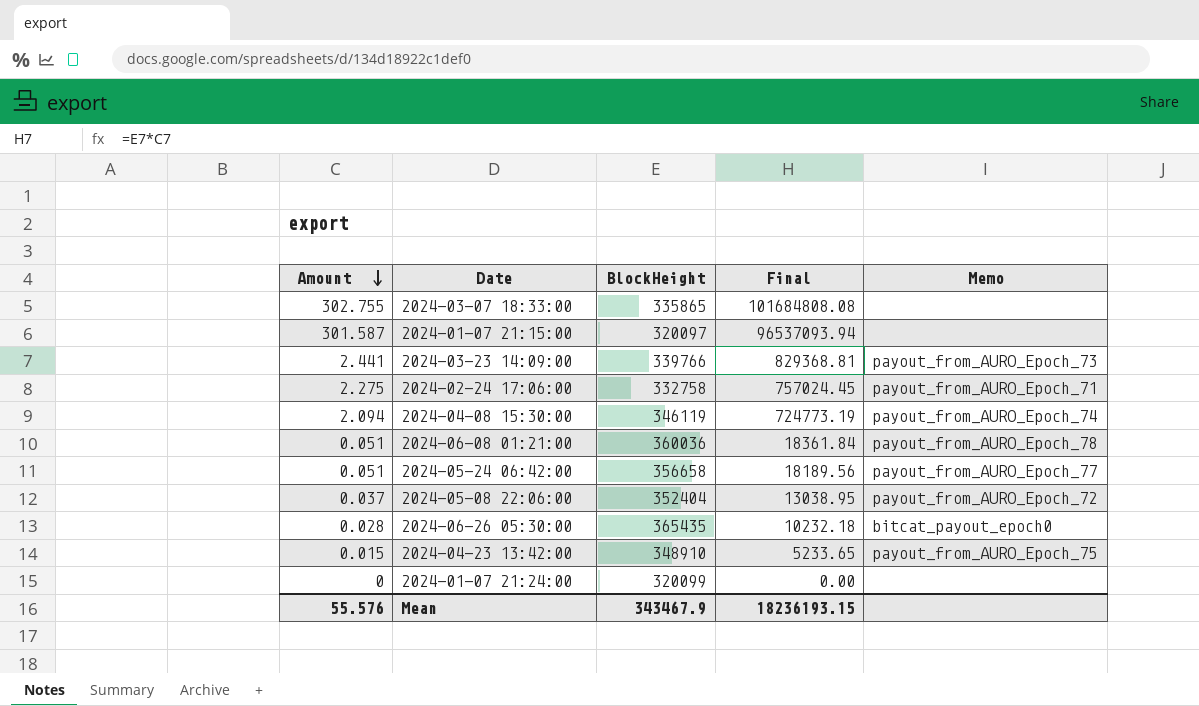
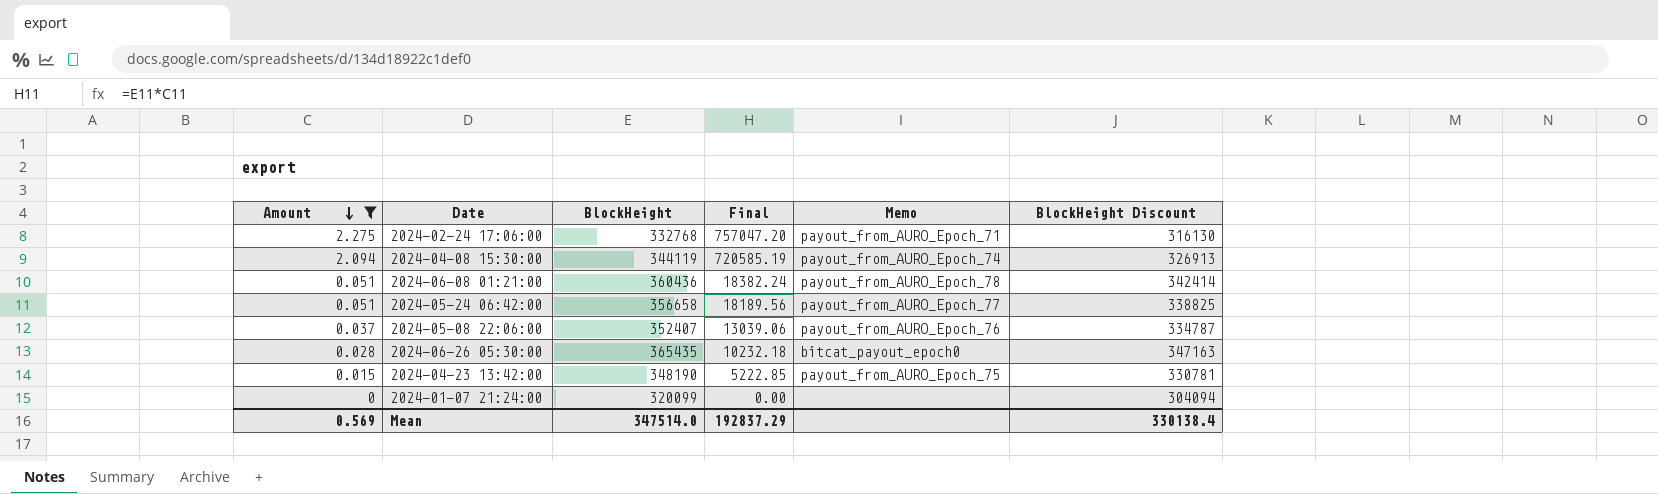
filter: none -> Amount <= 2.275
column BlockHeight Discount | formula: none -> [BlockHeight] * 0.95
2024-02-24 17:06:00 | BlockHeight: 332758 -> 332768
2024-02-24 17:06:00 | Final: 757024.45 -> 757047.20
2024-04-08 15:30:00 | BlockHeight: 346119 -> 344119
2024-04-08 15:30:00 | Final: 724773.19 -> 720585.19
2024-06-08 01:21:00 | BlockHeight: 360036 -> 360436
2024-06-08 01:21:00 | Final: 18361.84 -> 18382.24
2024-05-08 22:06:00 | BlockHeight: 352404 -> 352407
2024-05-08 22:06:00 | Final: 13038.95 -> 13039.06
2024-05-08 22:06:00 | Memo: payout_from_AURO_Epoch_72 -> payout_from_AURO_Epoch_76
2024-04-23 13:42:00 | BlockHeight: 348910 -> 348190
2024-04-23 13:42:00 | Final: 5233.65 -> 5222.85
Mean | Amount: 55.576 -> 0.569
Mean | BlockHeight: 343467.9 -> 347514.0
Mean | Final: 18236193.15 -> 192837.29

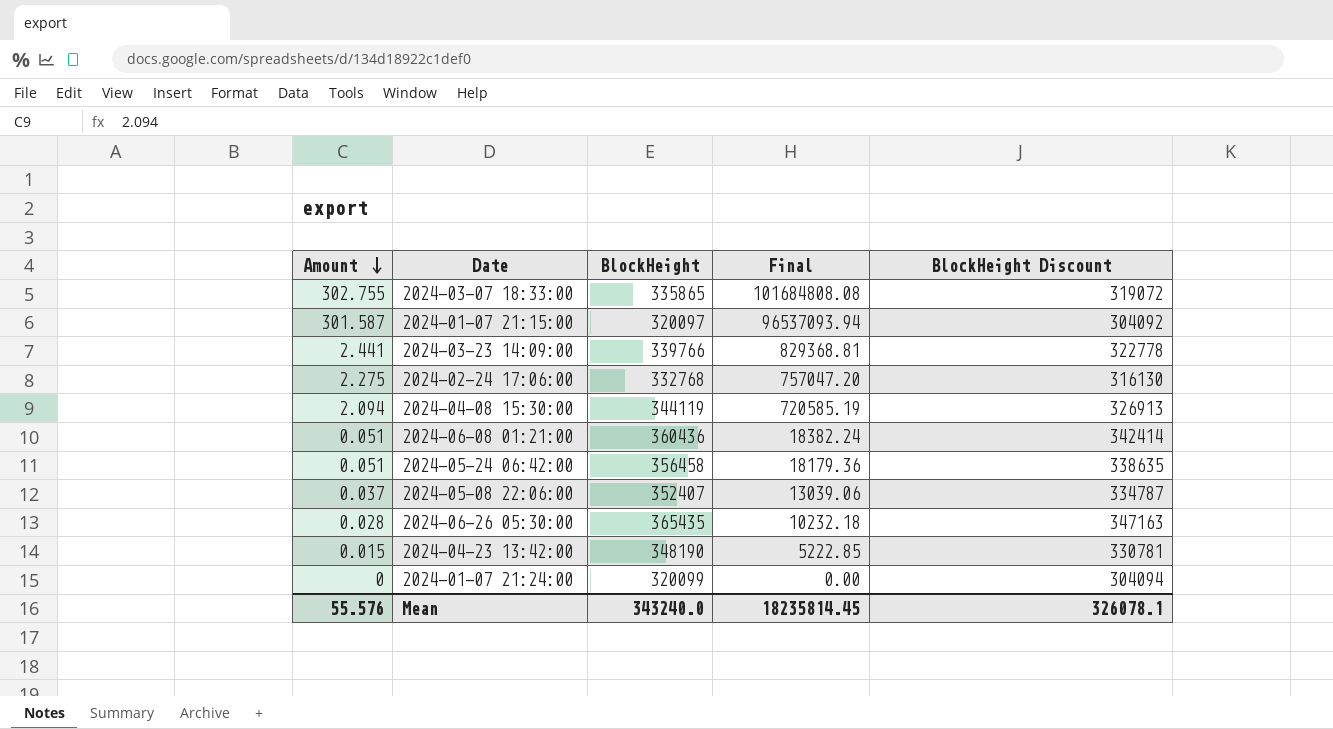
filter: Amount <= 2.275 -> none
column Memo | position: 5 -> none
2024-05-24 06:42:00 | BlockHeight: 356658 -> 356458
2024-05-24 06:42:00 | Final: 18189.56 -> 18179.36
2024-05-24 06:42:00 | BlockHeight Discount: 338825 -> 338635
Mean | Amount: 0.569 -> 55.576
Mean | BlockHeight: 347514.0 -> 343240.0
Mean | Final: 192837.29 -> 18235814.45
Mean | BlockHeight Discount: 330138.4 -> 326078.1

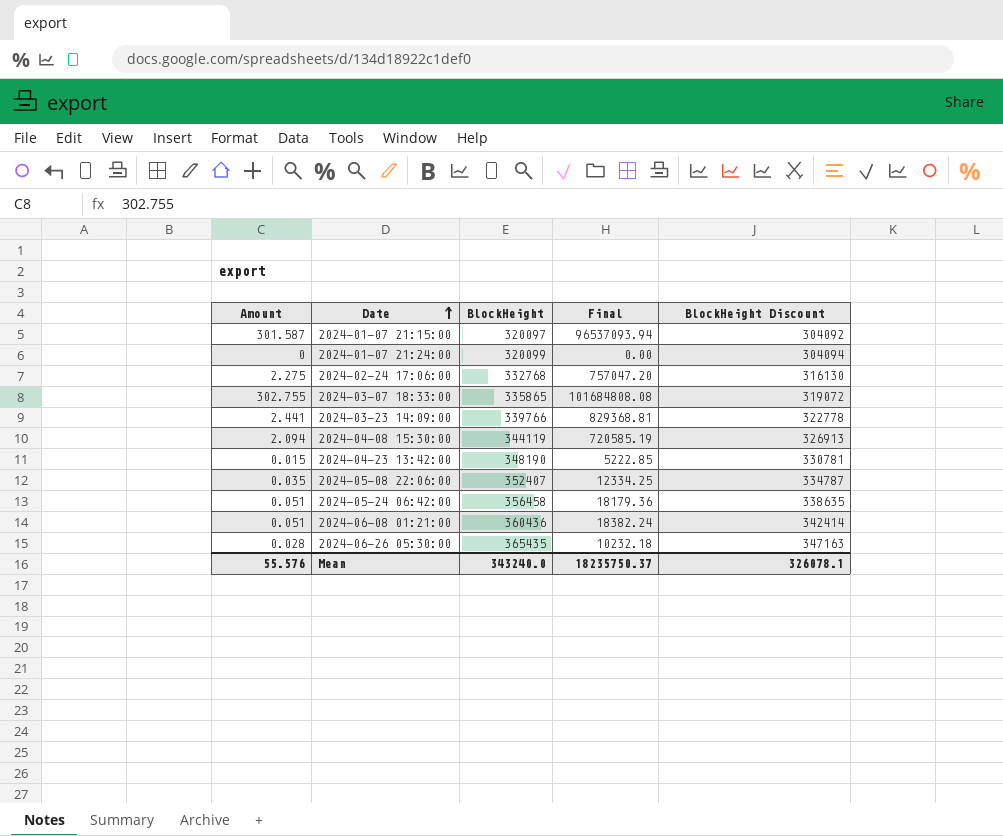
row order: Amount descending -> Date ascending
2024-05-08 22:06:00 | Amount: 0.037 -> 0.035
2024-05-08 22:06:00 | Final: 13039.06 -> 12334.25
Mean | Final: 18235814.45 -> 18235750.37

